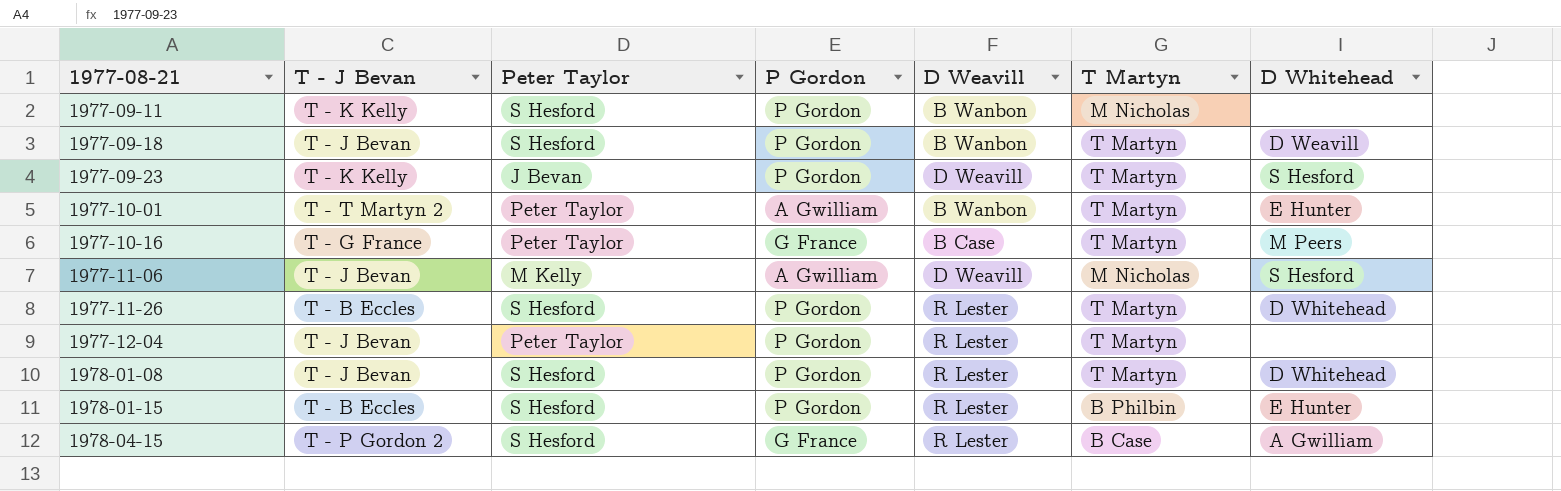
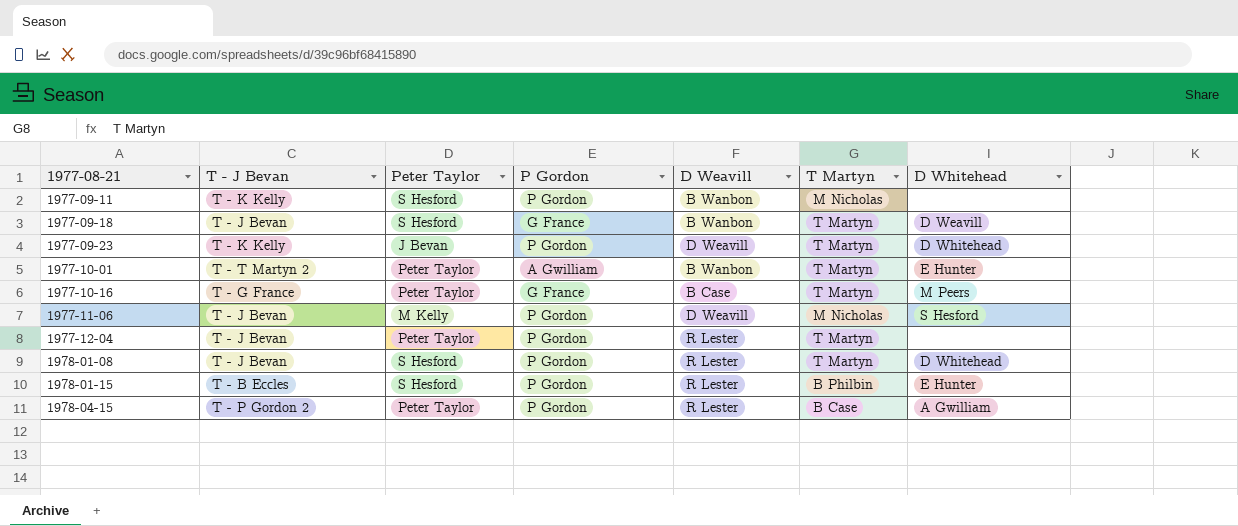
row 1977-11-26: T - B Eccles | S Hesford | P Gordon | R Lester | T Martyn | D Whitehead -> none
1977-09-18 | P Gordon: P Gordon -> G France
1977-09-23 | D Whitehead: S Hesford -> D Whitehead
1977-11-06 | P Gordon: A Gwilliam -> P Gordon
1978-04-15 | Peter Taylor: S Hesford -> Peter Taylor
1978-04-15 | P Gordon: G France -> P Gordon

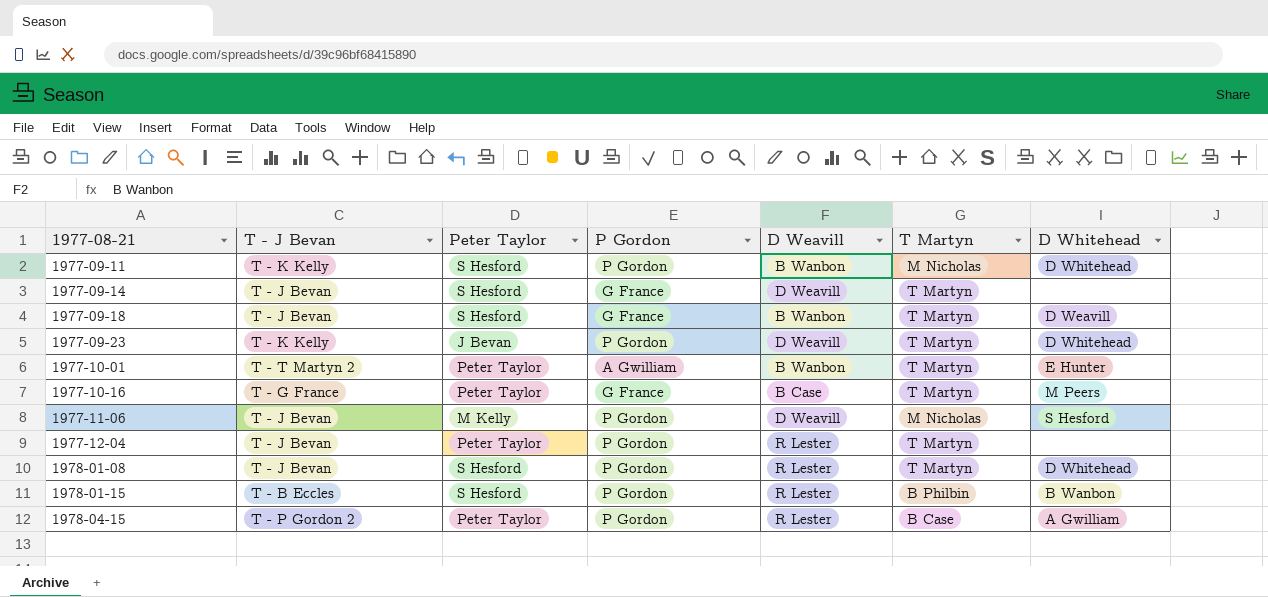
1977-09-11 | D Whitehead: none -> D Whitehead
row 1977-09-14: none -> T - J Bevan | S Hesford | G France | D Weavill | T Martyn | none
1978-01-15 | D Whitehead: E Hunter -> B Wanbon

